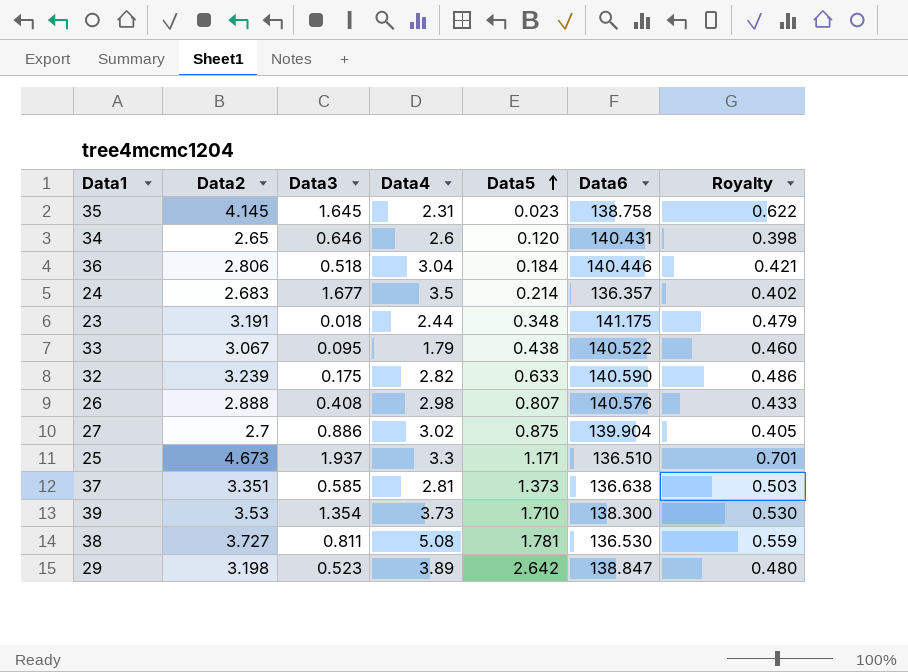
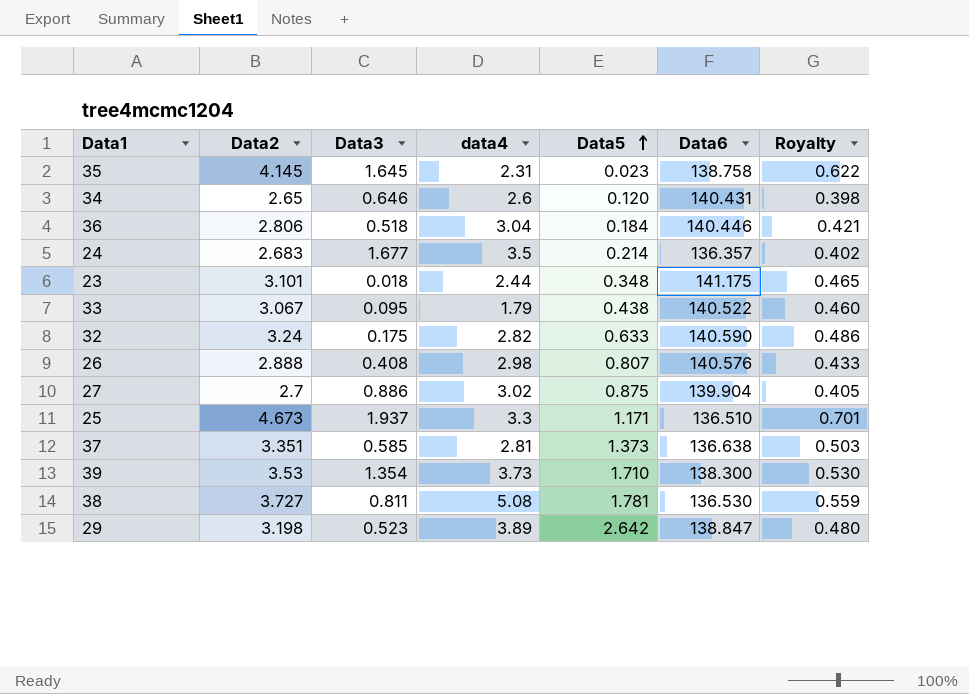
column name: Data4 -> data4
23 | Data2: 3.191 -> 3.101
23 | Royalty: 0.479 -> 0.465
32 | Data2: 3.239 -> 3.24

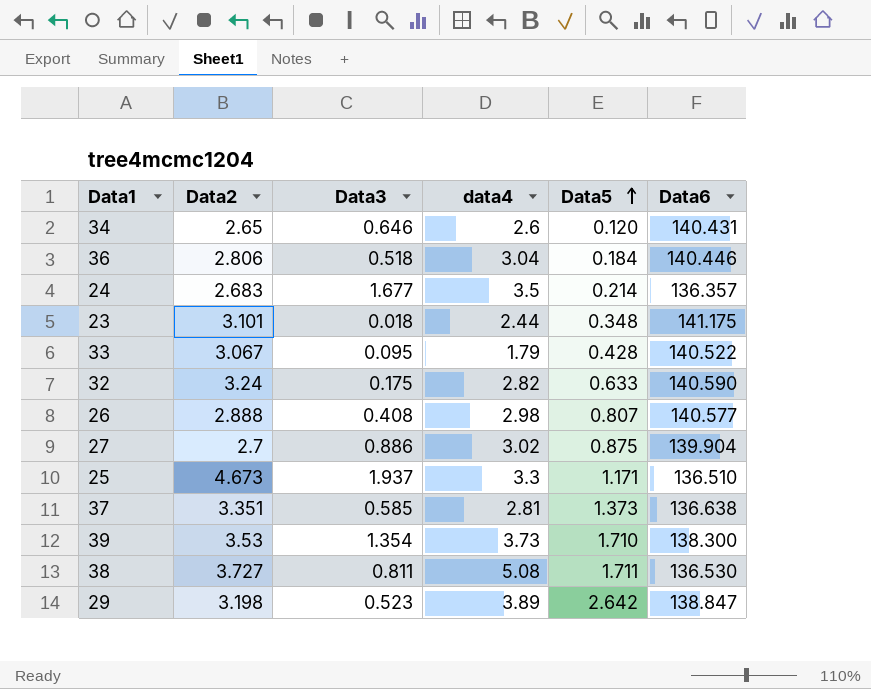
column Royalty | formula: [Data2] * 0.15 -> none
row 35: 4.145 | 1.645 | 2.31 | 0.023 | 138.758 | 0.622 -> none
33 | Data5: 0.438 -> 0.428
26 | Data6: 140.576 -> 140.577
38 | Data5: 1.781 -> 1.711

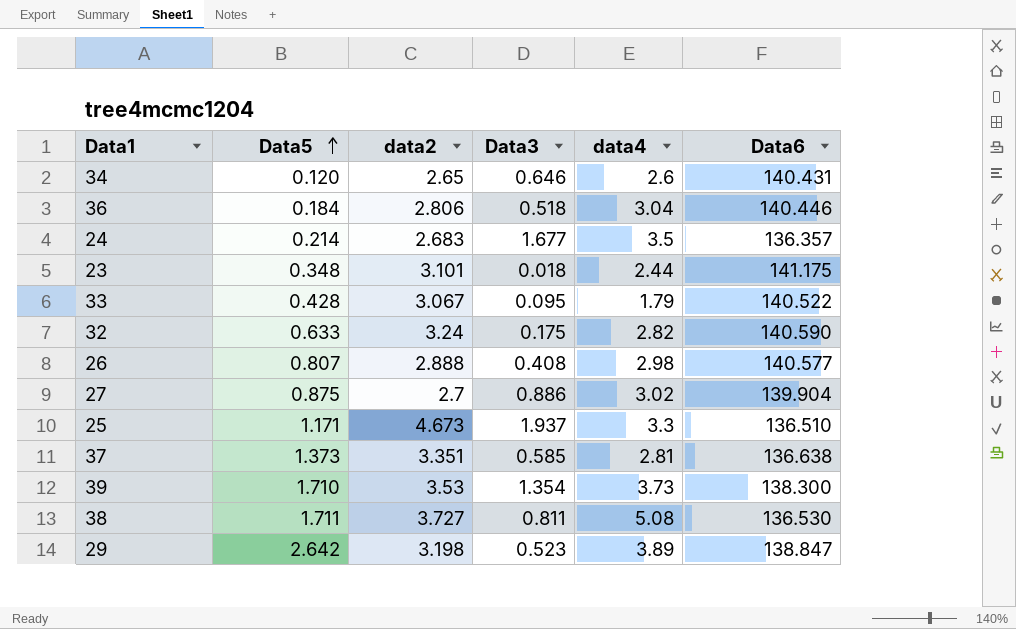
column Data5 | position: 5 -> 2
column name: Data2 -> data2

